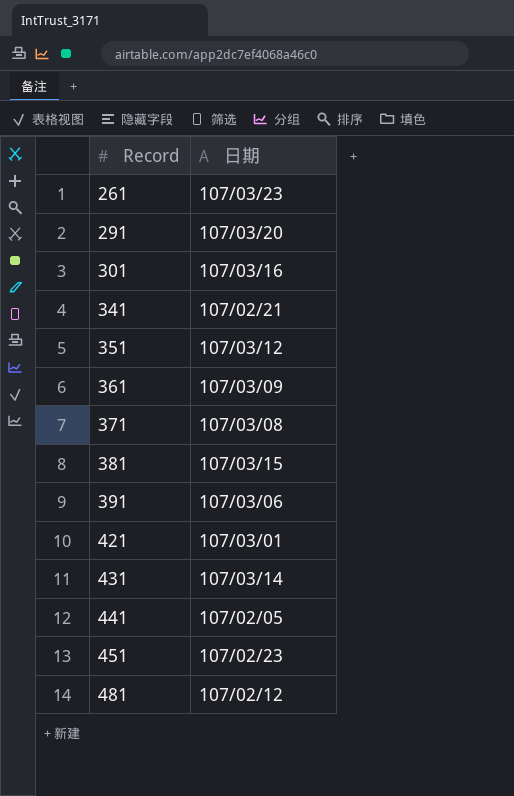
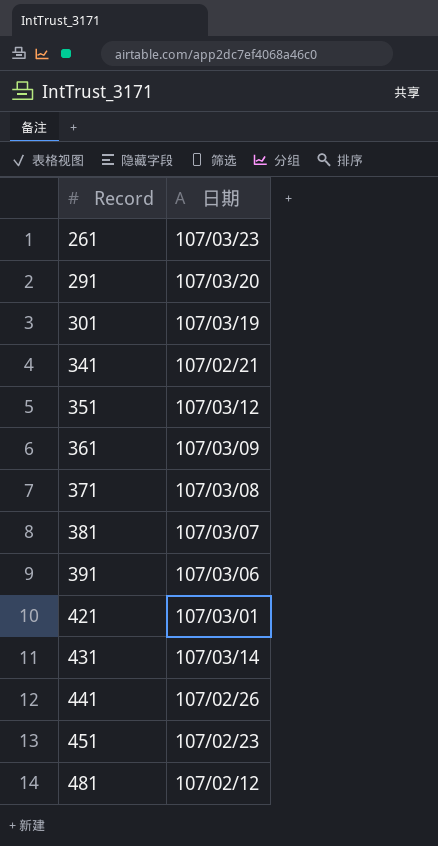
301 | 日期: 107/03/16 -> 107/03/19
381 | 日期: 107/03/15 -> 107/03/07
441 | 日期: 107/02/05 -> 107/02/26

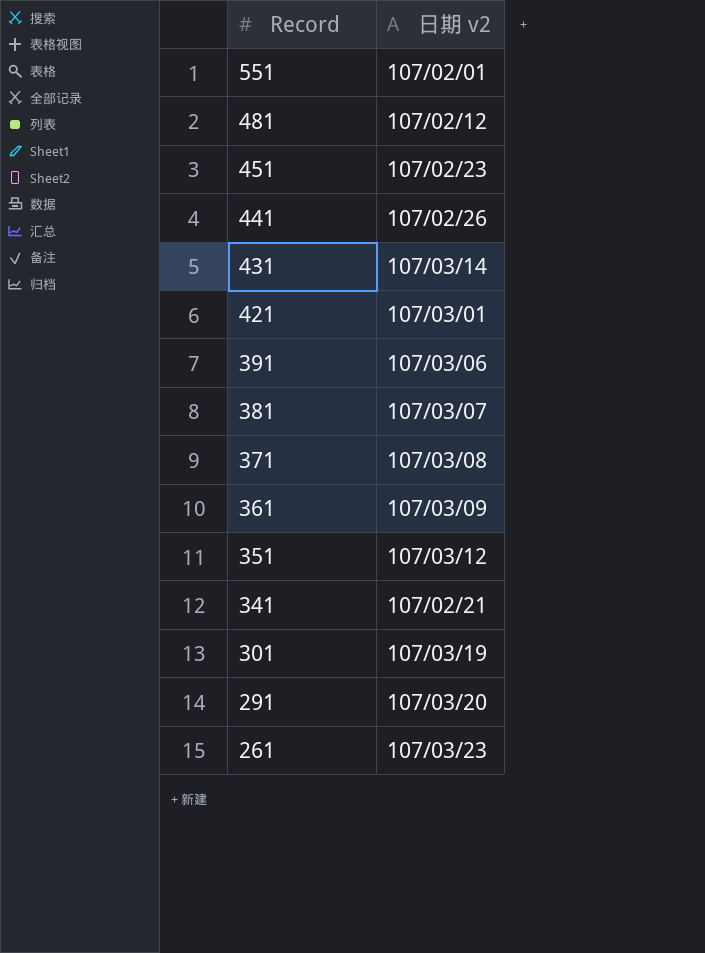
row order: Record ascending -> Record descending
column name: 日期 -> 日期 v2
row 551: none -> 107/02/01

